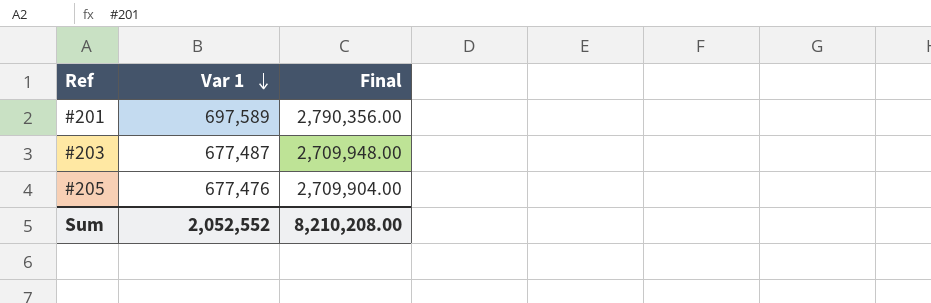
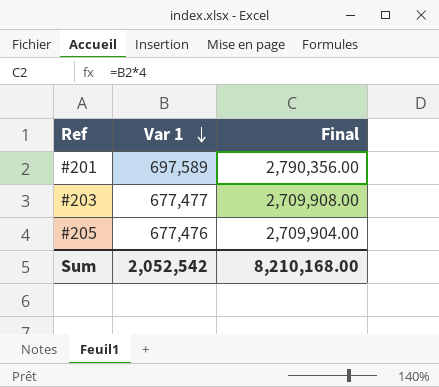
#203 | Var 1: 677,487 -> 677,477
#203 | Final: 2,709,948.00 -> 2,709,908.00
Sum | Var 1: 2,052,552 -> 2,052,542
Sum | Final: 8,210,208.00 -> 8,210,168.00

